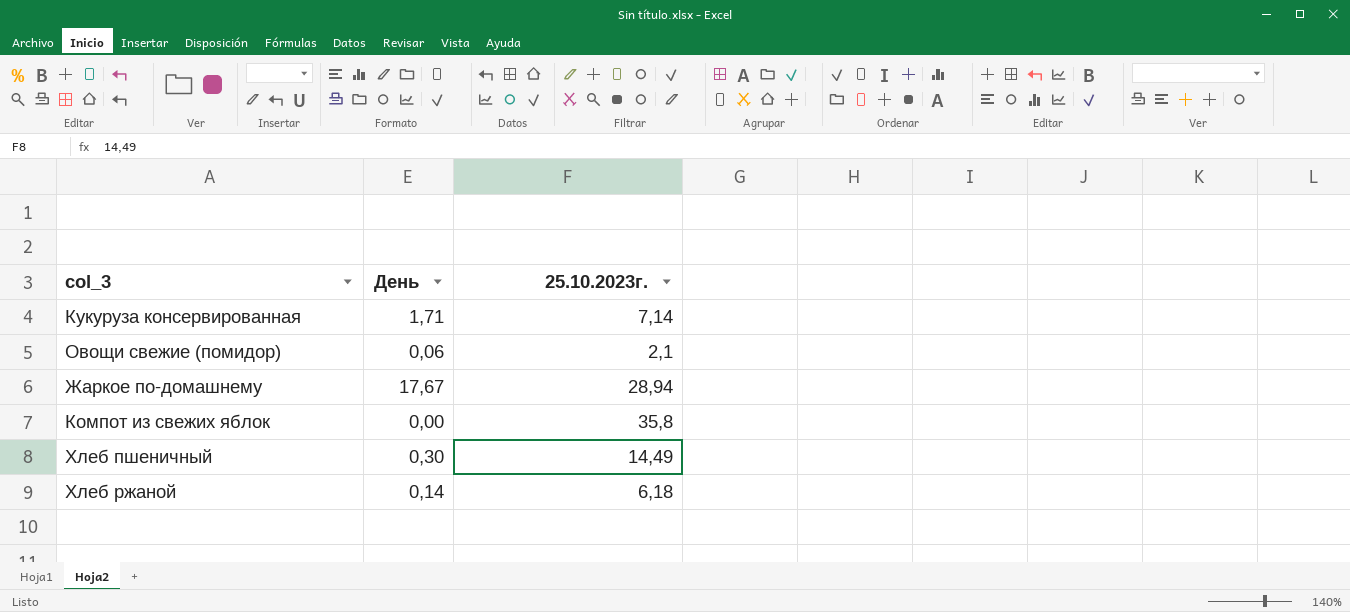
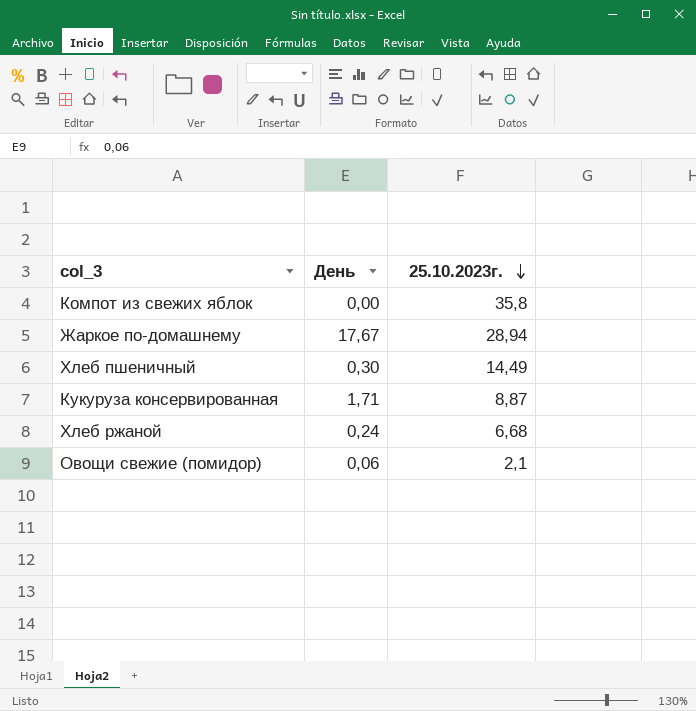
row order: none -> 25.10.2023г. descending
Кукуруза консервированная | 25.10.2023г.: 7,14 -> 8,87
Хлеб ржаной | День: 0,14 -> 0,24
Хлеб ржаной | 25.10.2023г.: 6,18 -> 6,68

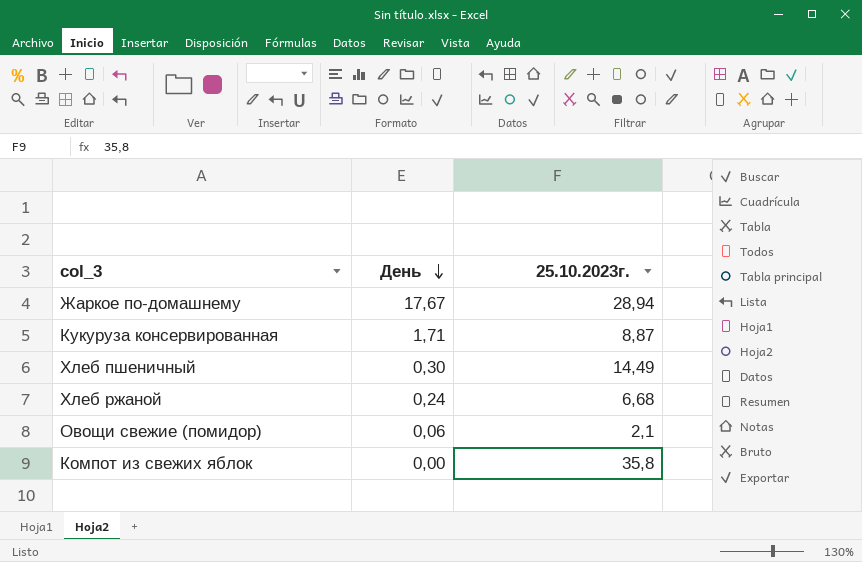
row order: 25.10.2023г. descending -> День descending

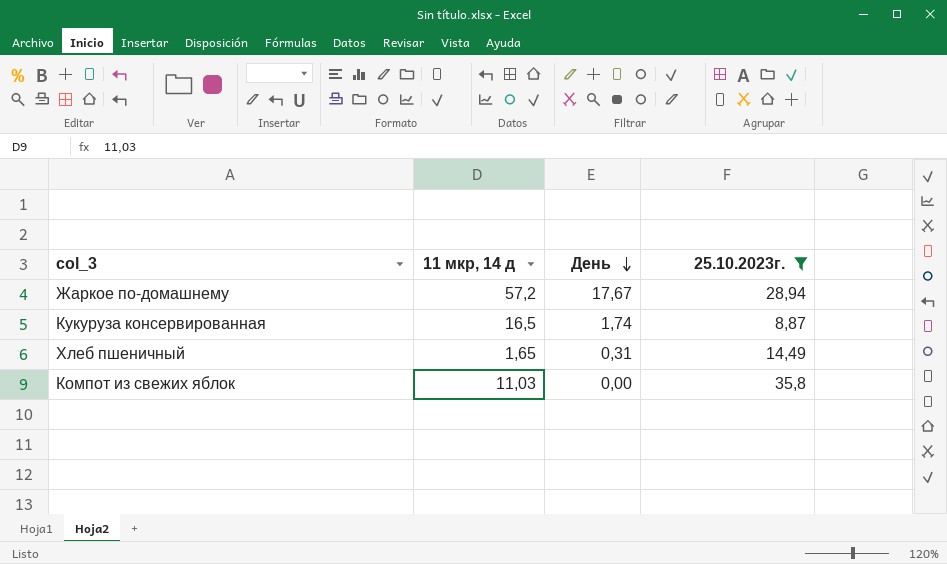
filter: none -> 25.10.2023г. >= 8,87
column 11 мкр, 14 д | position: none -> 2
Кукуруза консервированная | День: 1,71 -> 1,74
Хлеб пшеничный | День: 0,30 -> 0,31

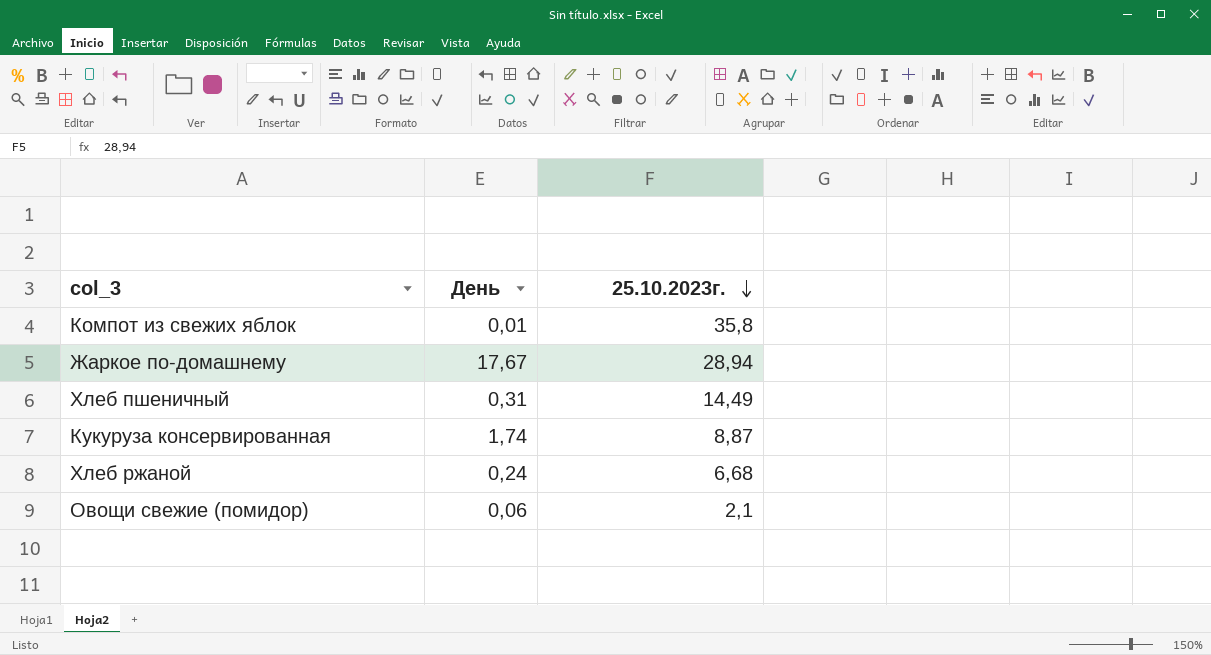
filter: 25.10.2023г. >= 8,87 -> none
row order: День descending -> 25.10.2023г. descending
column 11 мкр, 14 д | position: 2 -> none
Компот из свежих яблок | День: 0,00 -> 0,01

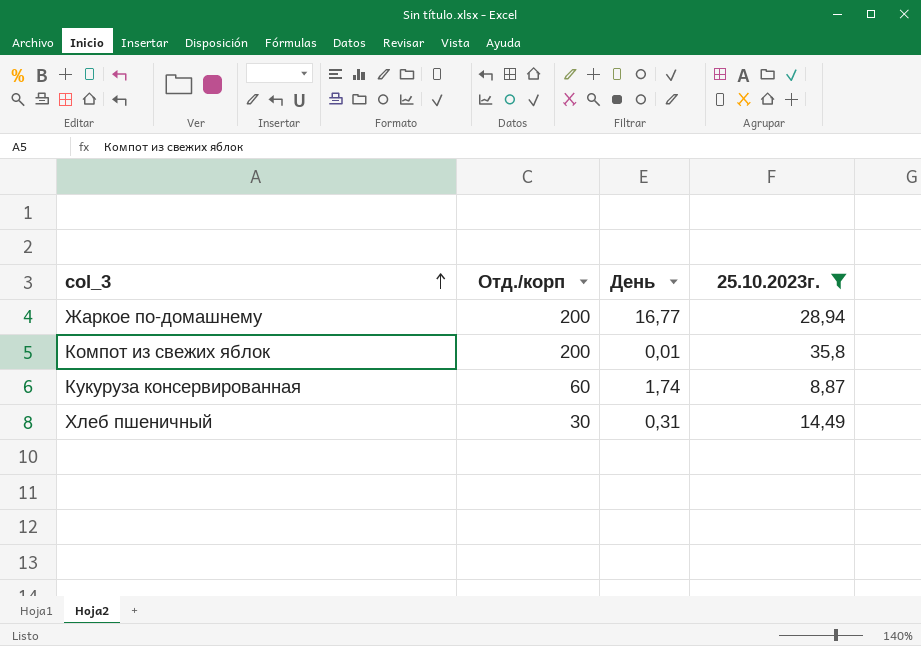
filter: none -> 25.10.2023г. >= 8,87
row order: 25.10.2023г. descending -> col_3 ascending
column Отд./корп | position: none -> 2
Жаркое по-домашнему | День: 17,67 -> 16,77

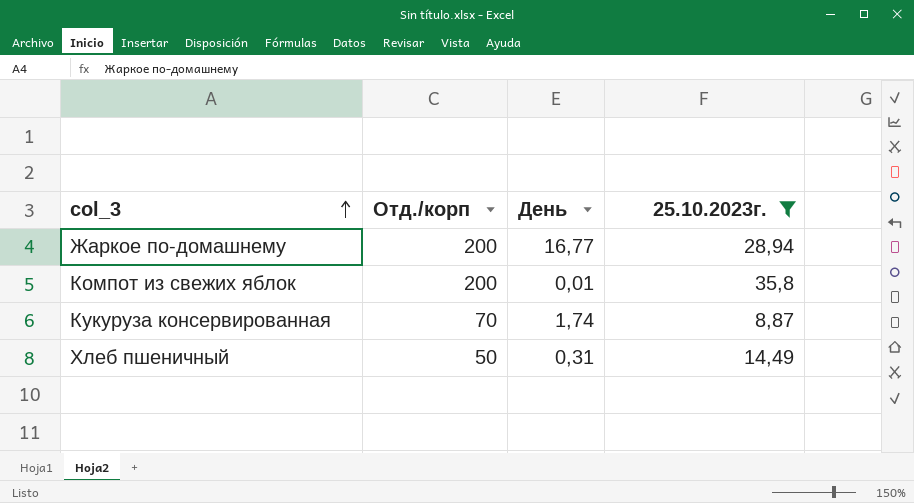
Кукуруза консервированная | Отд./корп: 60 -> 70
Хлеб пшеничный | Отд./корп: 30 -> 50

